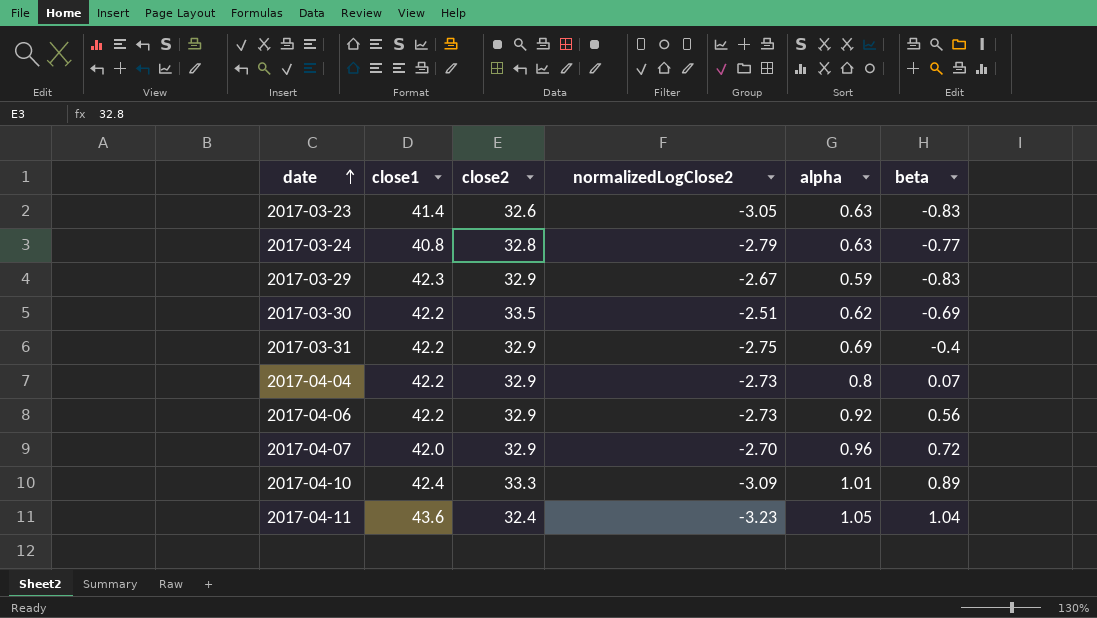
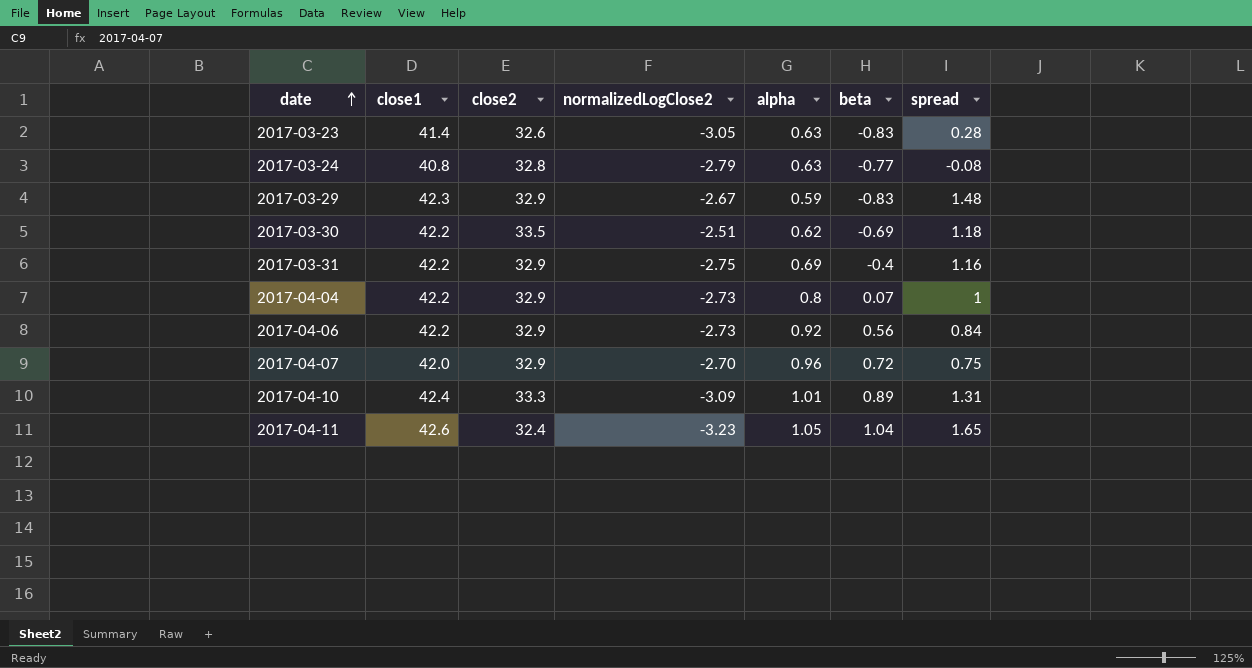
column spread | position: none -> 7
2017-04-11 | close1: 43.6 -> 42.6

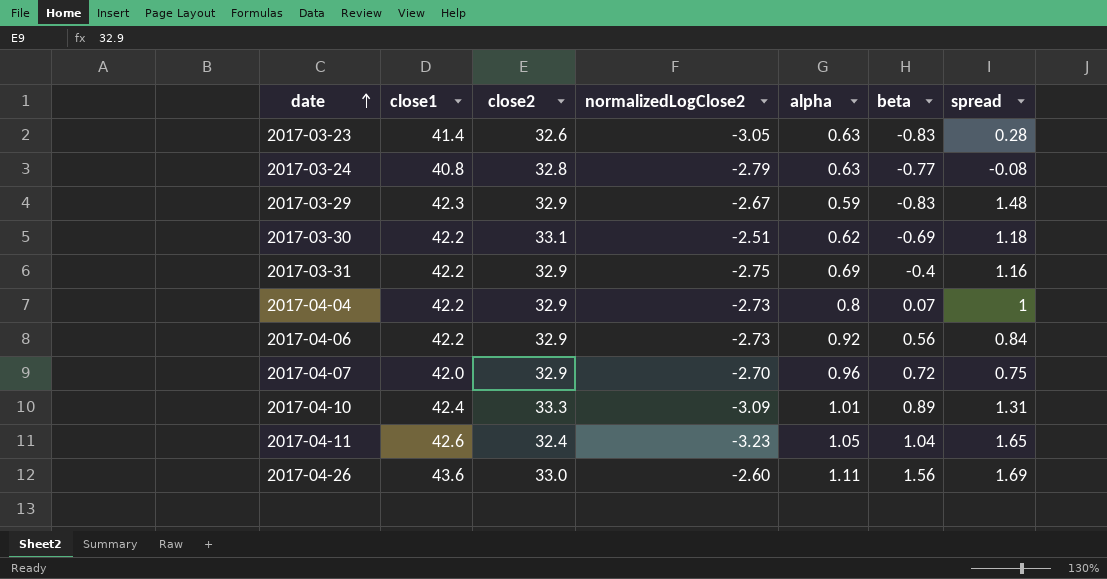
2017-03-30 | close2: 33.5 -> 33.1
row 2017-04-26: none -> 43.6 | 33.0 | -2.60 | 1.11 | 1.56 | 1.69

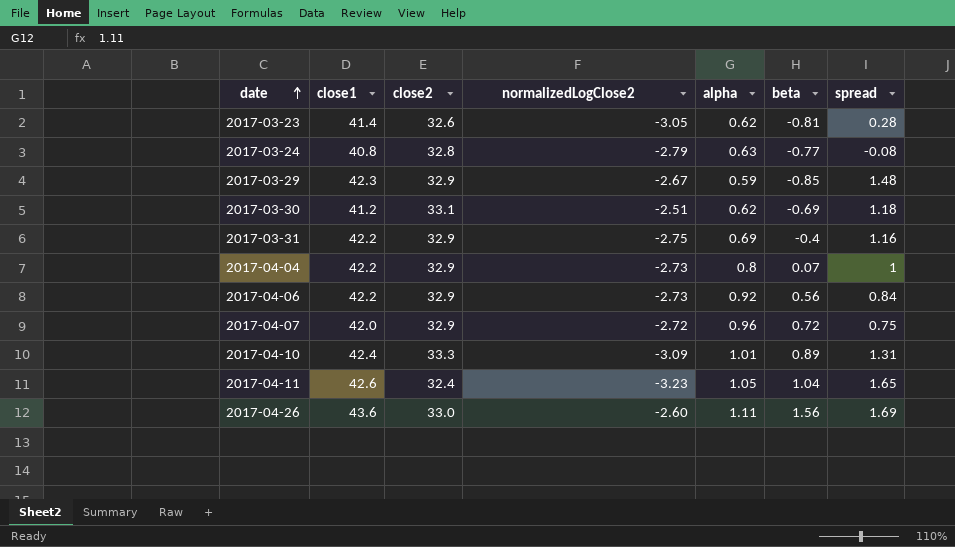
2017-03-23 | alpha: 0.63 -> 0.62
2017-03-23 | beta: -0.83 -> -0.81
2017-03-29 | beta: -0.83 -> -0.85
2017-03-30 | close1: 42.2 -> 41.2
2017-04-07 | normalizedLogClose2: -2.70 -> -2.72

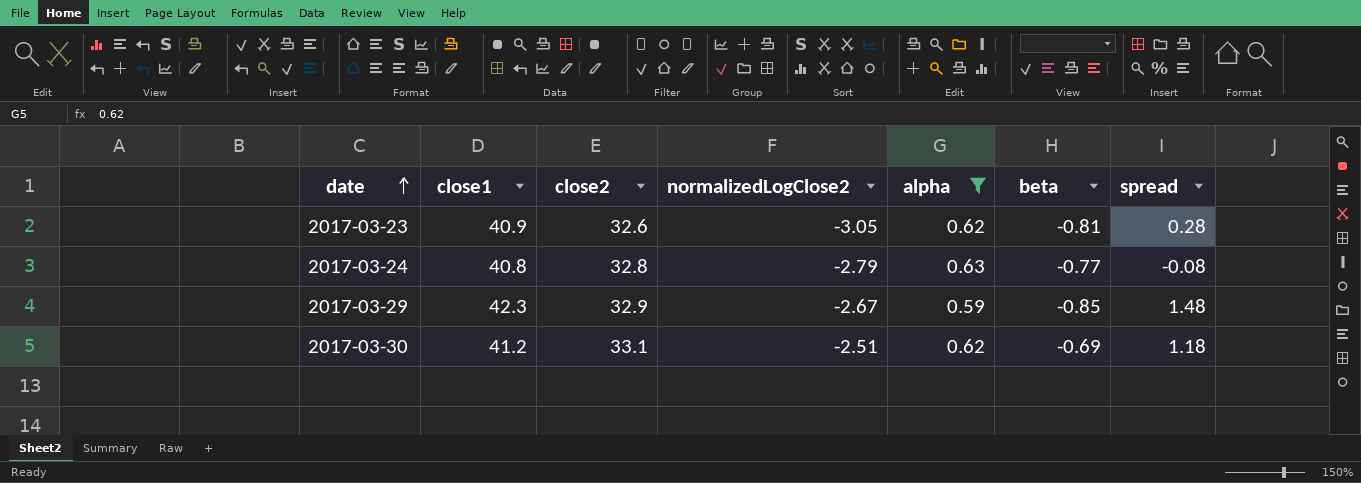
filter: none -> alpha <= 0.63
2017-03-23 | close1: 41.4 -> 40.9

